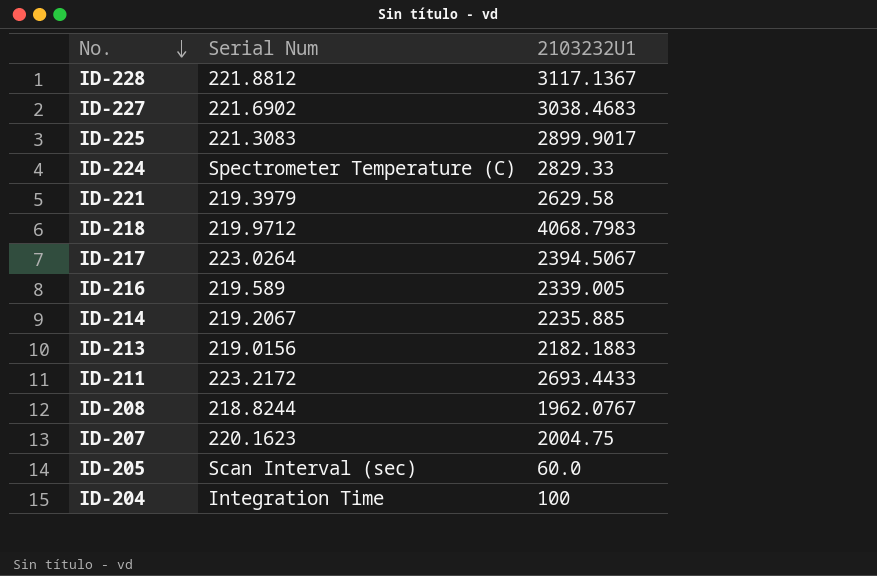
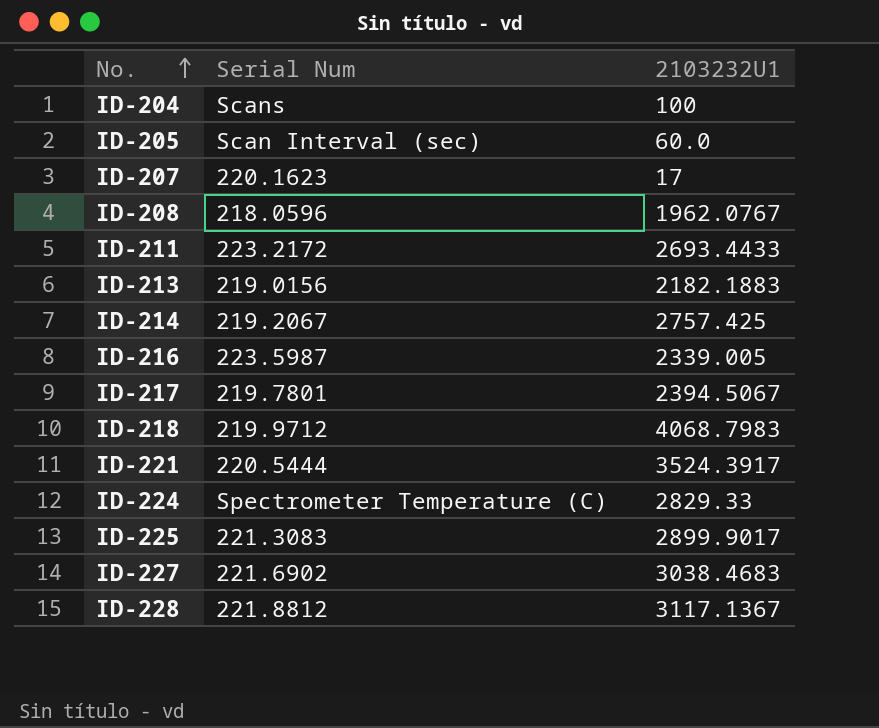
row order: No. descending -> No. ascending
ID-204 | Serial Num: Integration Time -> Scans
ID-207 | 2103232U1: 2004.75 -> 17
ID-208 | Serial Num: 218.8244 -> 218.0596
ID-214 | 2103232U1: 2235.885 -> 2757.425
ID-216 | Serial Num: 219.589 -> 223.5987
ID-217 | Serial Num: 223.0264 -> 219.7801
ID-221 | Serial Num: 219.3979 -> 220.5444
ID-221 | 2103232U1: 2629.58 -> 3524.3917

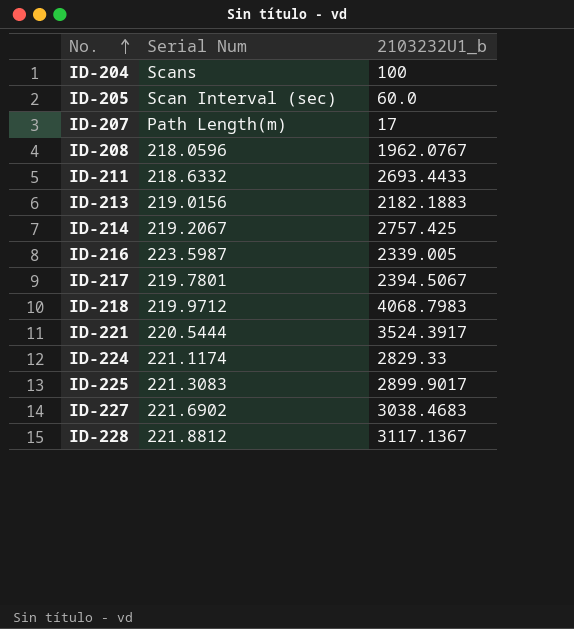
column name: 2103232U1 -> 2103232U1_b
ID-207 | Serial Num: 220.1623 -> Path Length(m)
ID-211 | Serial Num: 223.2172 -> 218.6332
ID-224 | Serial Num: Spectrometer Temperature (C) -> 221.1174

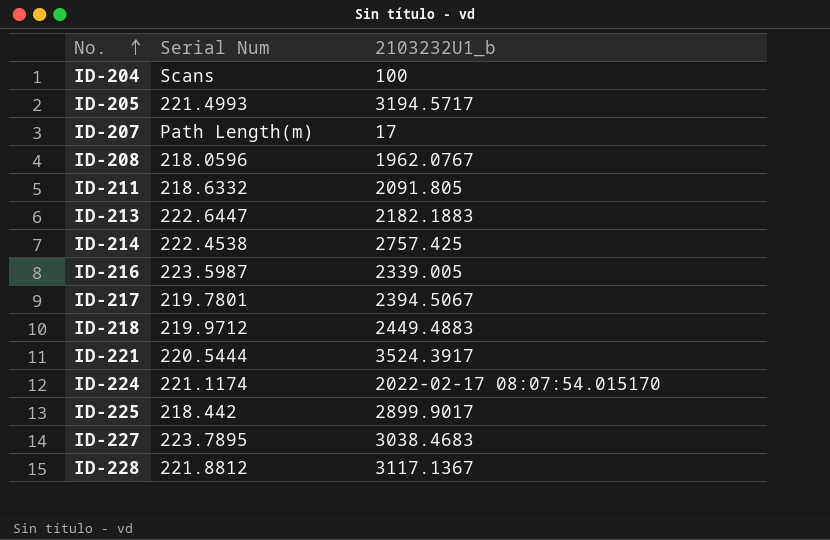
ID-205 | Serial Num: Scan Interval (sec) -> 221.4993
ID-205 | 2103232U1_b: 60.0 -> 3194.5717
ID-211 | 2103232U1_b: 2693.4433 -> 2091.805
ID-213 | Serial Num: 219.0156 -> 222.6447
ID-214 | Serial Num: 219.2067 -> 222.4538
ID-218 | 2103232U1_b: 4068.7983 -> 2449.4883
ID-224 | 2103232U1_b: 2829.33 -> 2022-02-17 08:07:54.015170
ID-225 | Serial Num: 221.3083 -> 218.442
ID-227 | Serial Num: 221.6902 -> 223.7895

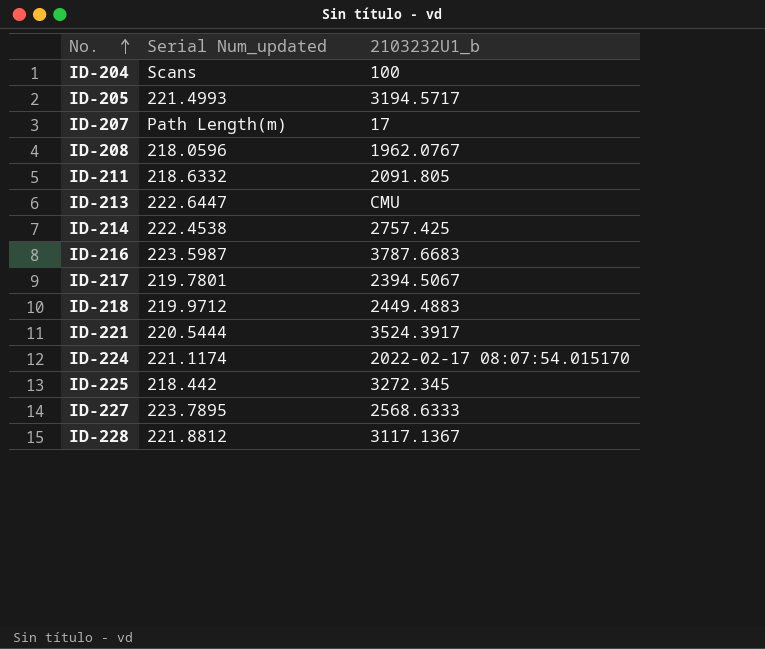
column name: Serial Num -> Serial Num_updated
ID-213 | 2103232U1_b: 2182.1883 -> CMU
ID-216 | 2103232U1_b: 2339.005 -> 3787.6683
ID-225 | 2103232U1_b: 2899.9017 -> 3272.345
ID-227 | 2103232U1_b: 3038.4683 -> 2568.6333

